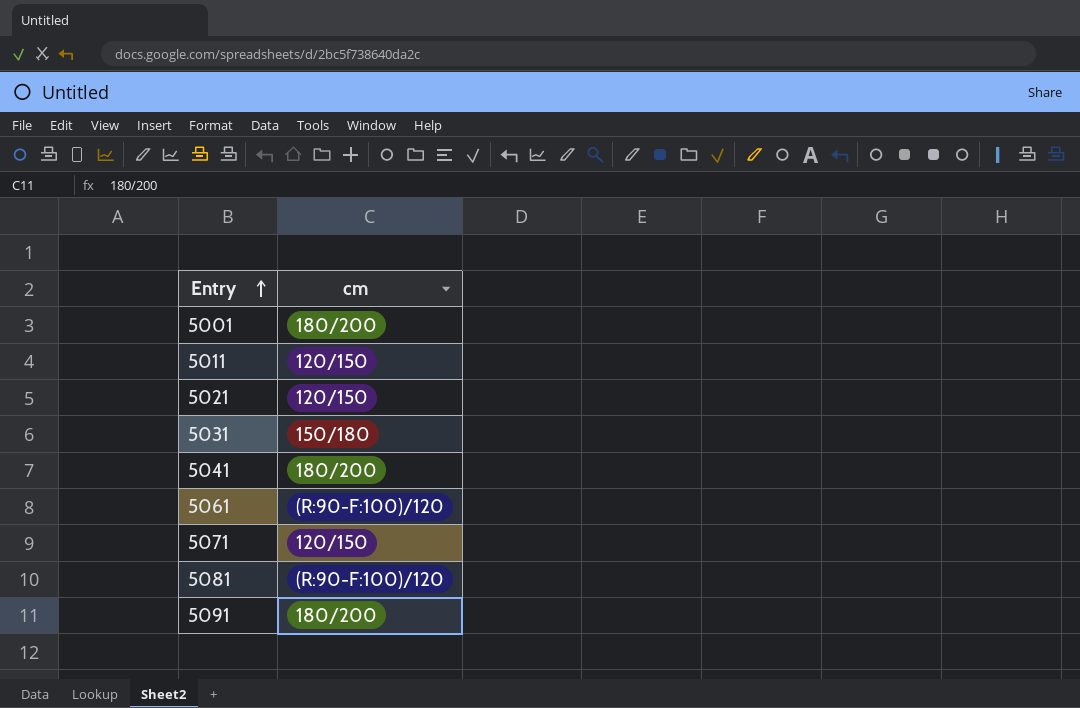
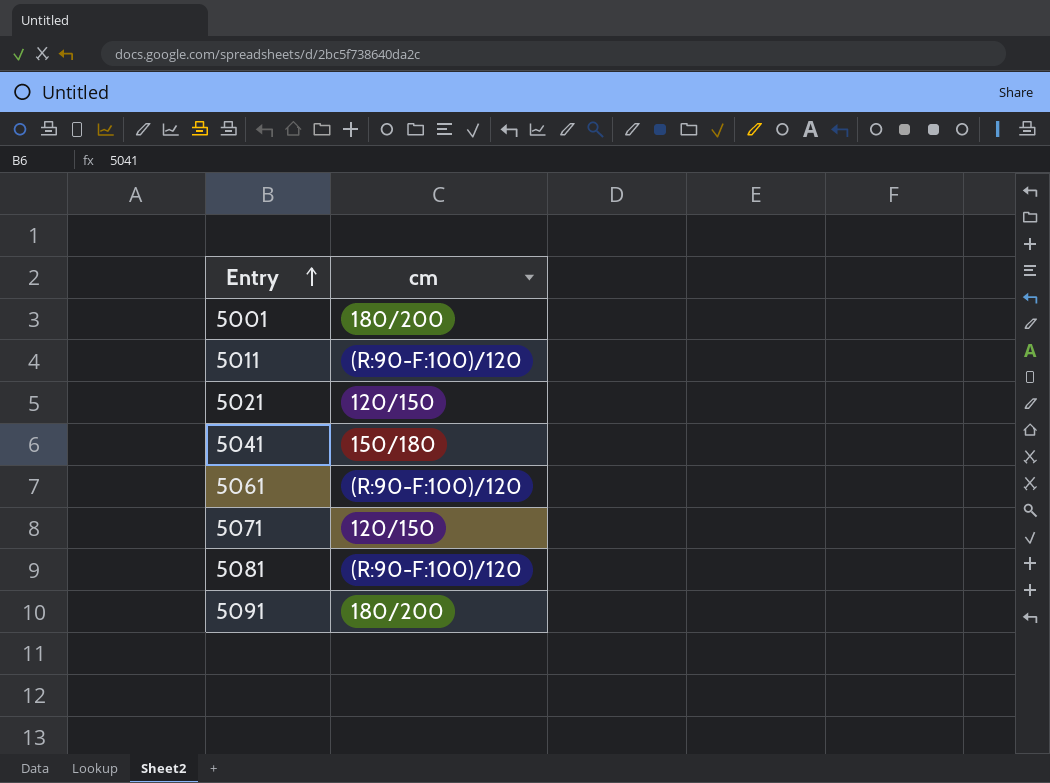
row 5031: 150/180 -> none
5011 | cm: 120/150 -> (R:90-F:100)/120
5041 | cm: 180/200 -> 150/180

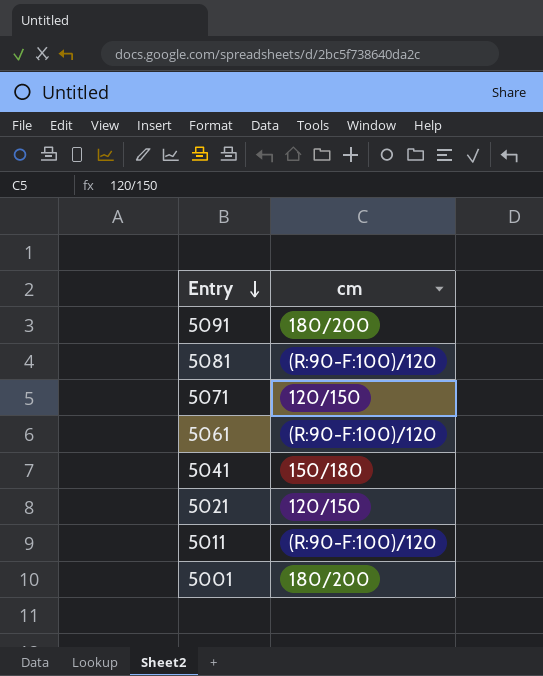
row order: Entry ascending -> Entry descending

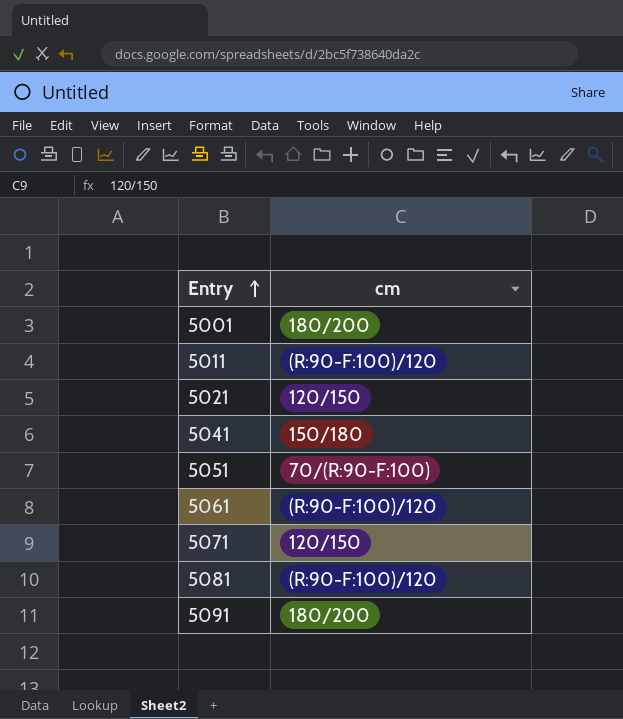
row order: Entry descending -> Entry ascending
row 5051: none -> 70/(R:90-F:100)

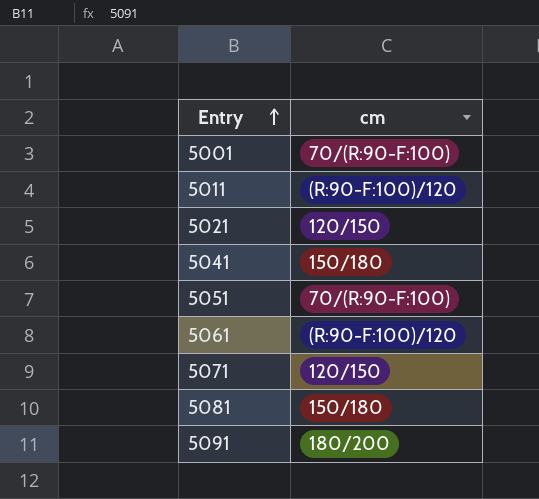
5001 | cm: 180/200 -> 70/(R:90-F:100)
5081 | cm: (R:90-F:100)/120 -> 150/180

